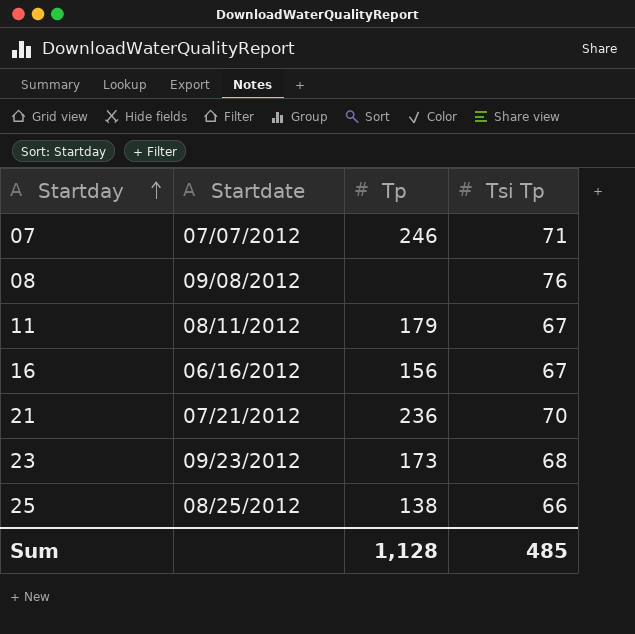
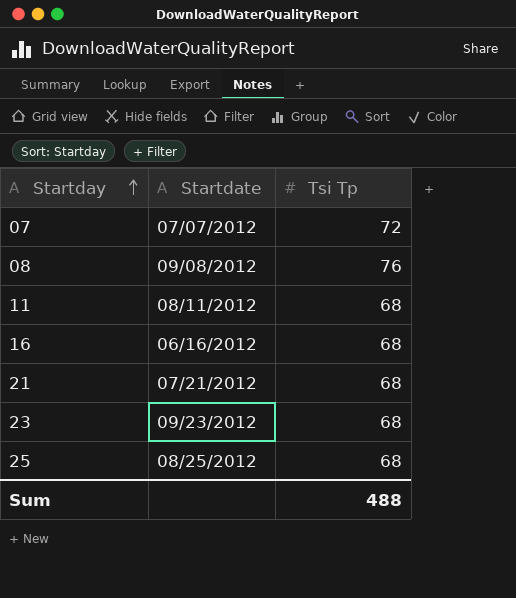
column Tp | position: 3 -> none
07 | Tsi Tp: 71 -> 72
11 | Tsi Tp: 67 -> 68
16 | Tsi Tp: 67 -> 68
21 | Tsi Tp: 70 -> 68
25 | Tsi Tp: 66 -> 68
Sum | Tsi Tp: 485 -> 488

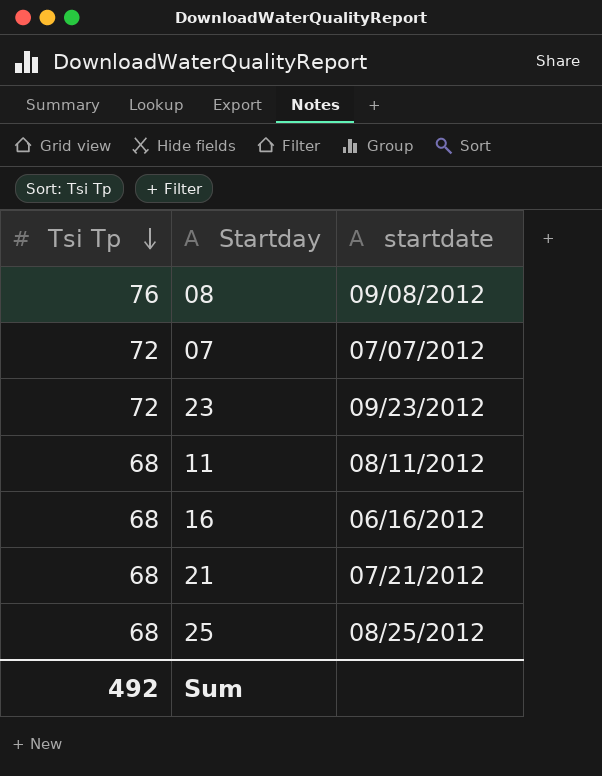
row order: Startday ascending -> Tsi Tp descending
column Tsi Tp | position: 3 -> 1
column name: Startdate -> startdate
23 | Tsi Tp: 68 -> 72
Sum | Tsi Tp: 488 -> 492

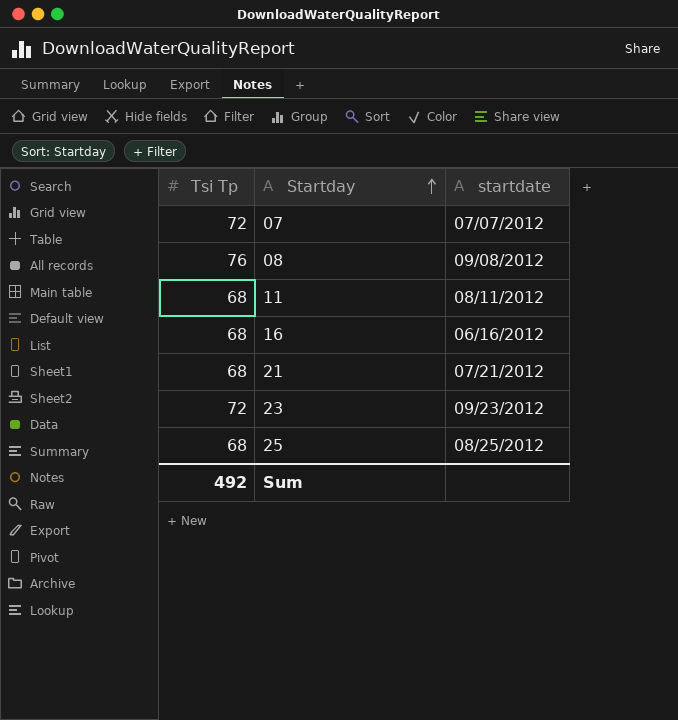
row order: Tsi Tp descending -> Startday ascending

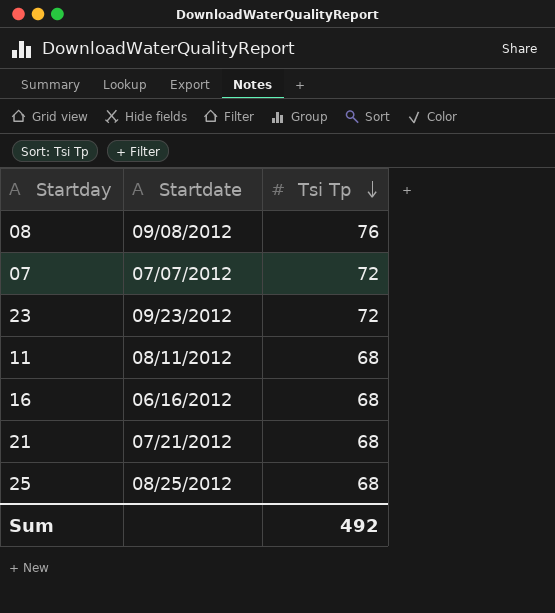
row order: Startday ascending -> Tsi Tp descending
column name: startdate -> Startdate
column Tsi Tp | position: 1 -> 3

